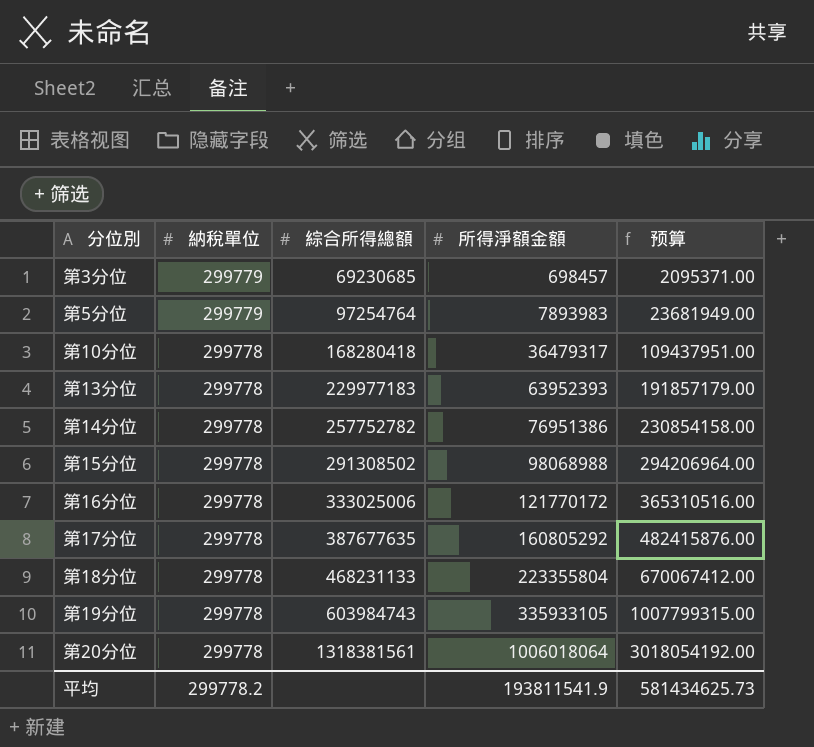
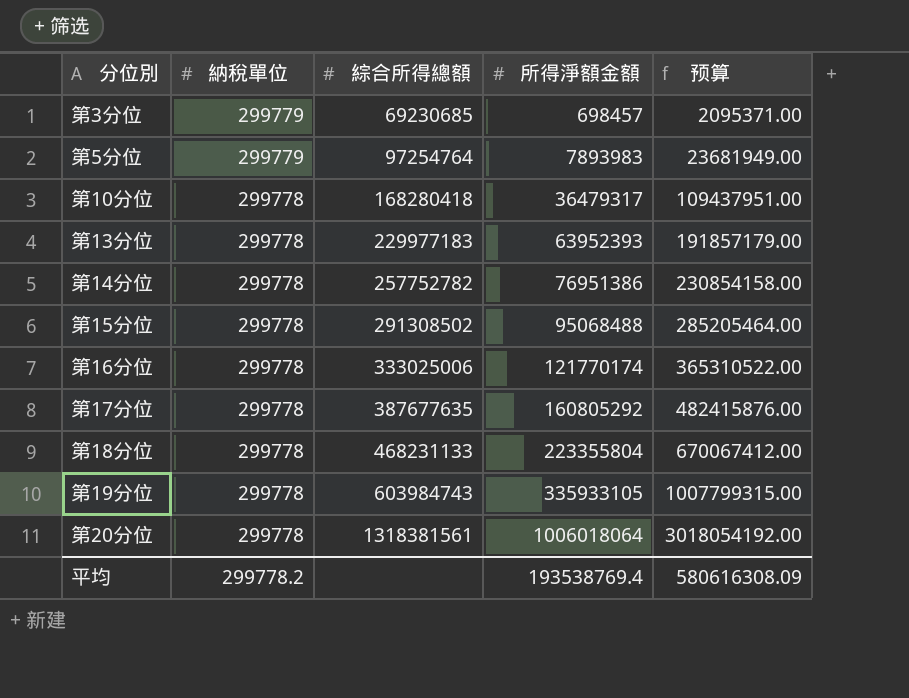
第15分位 | 所得淨額金額: 98068988 -> 95068488
第15分位 | 预算: 294206964.00 -> 285205464.00
第16分位 | 所得淨額金額: 121770172 -> 121770174
第16分位 | 预算: 365310516.00 -> 365310522.00
平均 | 所得淨額金額: 193811541.9 -> 193538769.4
平均 | 预算: 581434625.73 -> 580616308.09

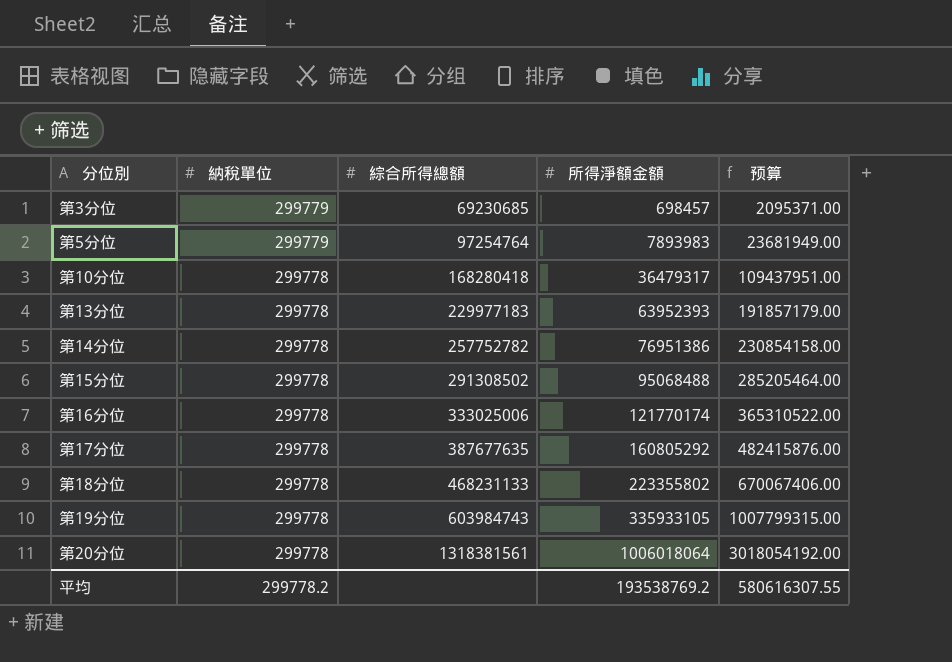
第18分位 | 所得淨額金額: 223355804 -> 223355802
第18分位 | 预算: 670067412.00 -> 670067406.00
平均 | 所得淨額金額: 193538769.4 -> 193538769.2
平均 | 预算: 580616308.09 -> 580616307.55

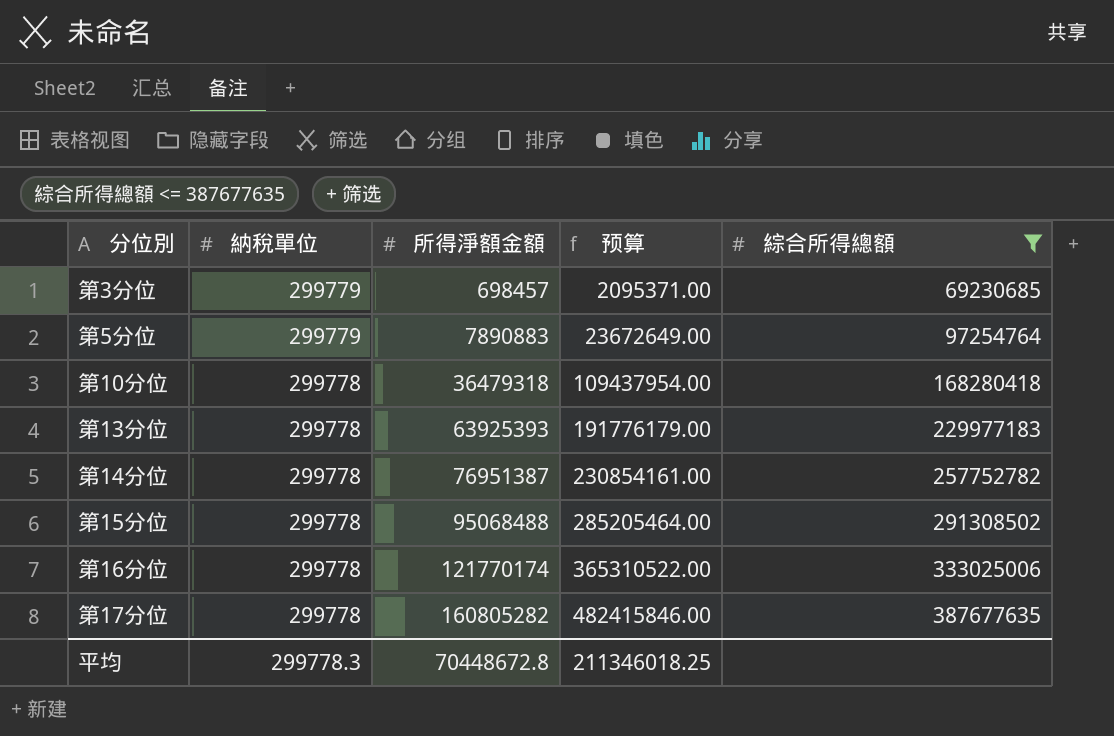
filter: none -> 綜合所得總額 <= 387677635
column 綜合所得總額 | position: 3 -> 5
第5分位 | 所得淨額金額: 7893983 -> 7890883
第5分位 | 预算: 23681949.00 -> 23672649.00
第10分位 | 所得淨額金額: 36479317 -> 36479318
第10分位 | 预算: 109437951.00 -> 109437954.00
第13分位 | 所得淨額金額: 63952393 -> 63925393
第13分位 | 预算: 191857179.00 -> 191776179.00
第14分位 | 所得淨額金額: 76951386 -> 76951387
第14分位 | 预算: 230854158.00 -> 230854161.00
第17分位 | 所得淨額金額: 160805292 -> 160805282
第17分位 | 预算: 482415876.00 -> 482415846.00
平均 | 納稅單位: 299778.2 -> 299778.3
平均 | 所得淨額金額: 193538769.2 -> 70448672.8
平均 | 预算: 580616307.55 -> 211346018.25

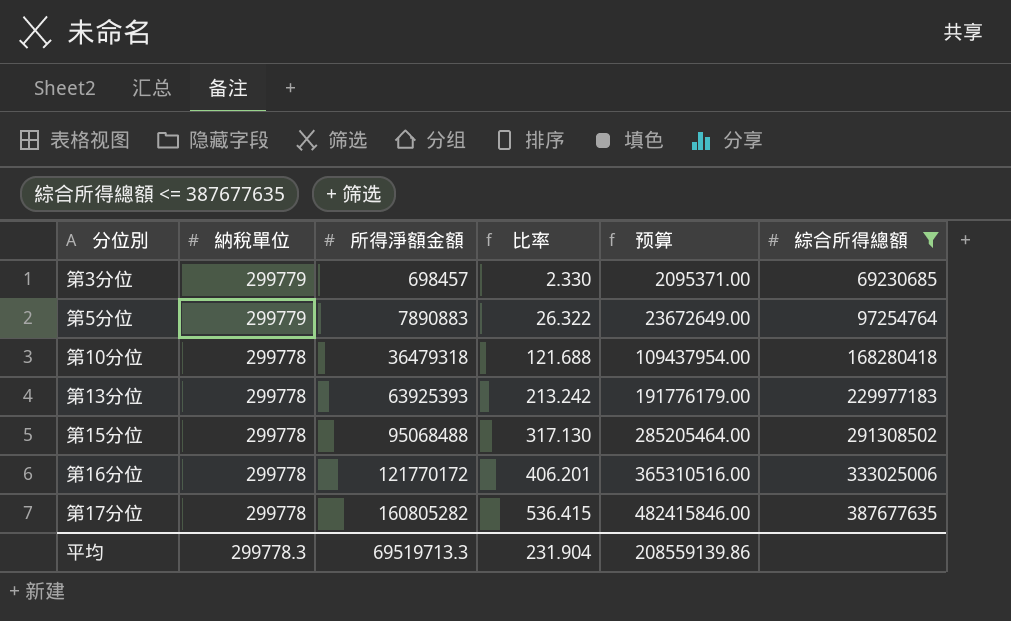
column 比率 | formula: none -> [所得淨額金額] / [納稅單位]
row 第14分位: 299778 | 76951387 | 230854161.00 | 257752782 -> none
第16分位 | 所得淨額金額: 121770174 -> 121770172
第16分位 | 预算: 365310522.00 -> 365310516.00
平均 | 所得淨額金額: 70448672.8 -> 69519713.3
平均 | 预算: 211346018.25 -> 208559139.86

